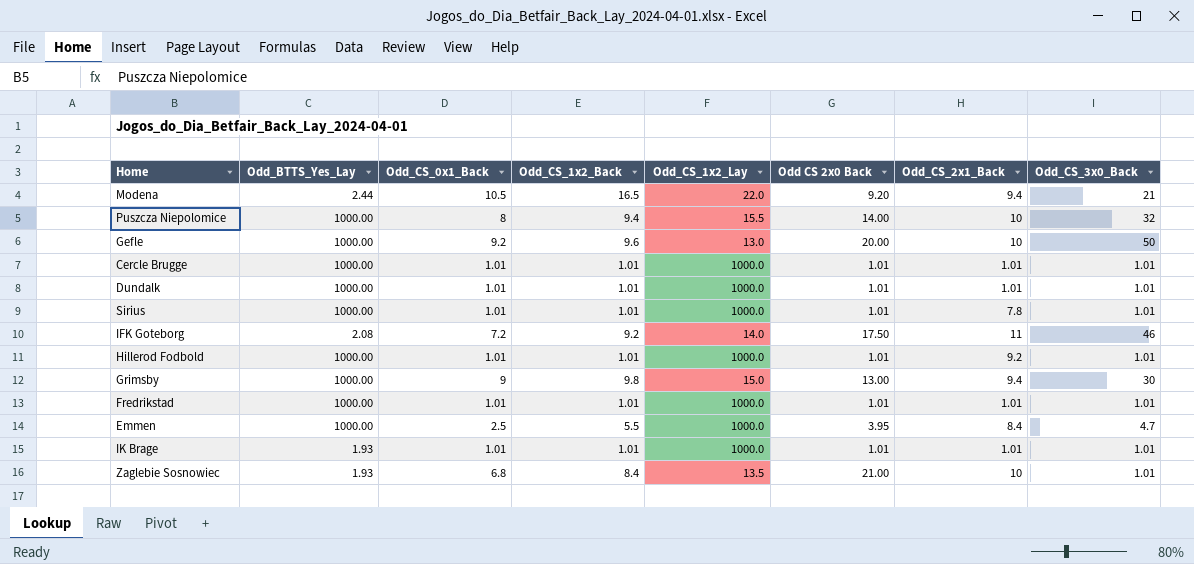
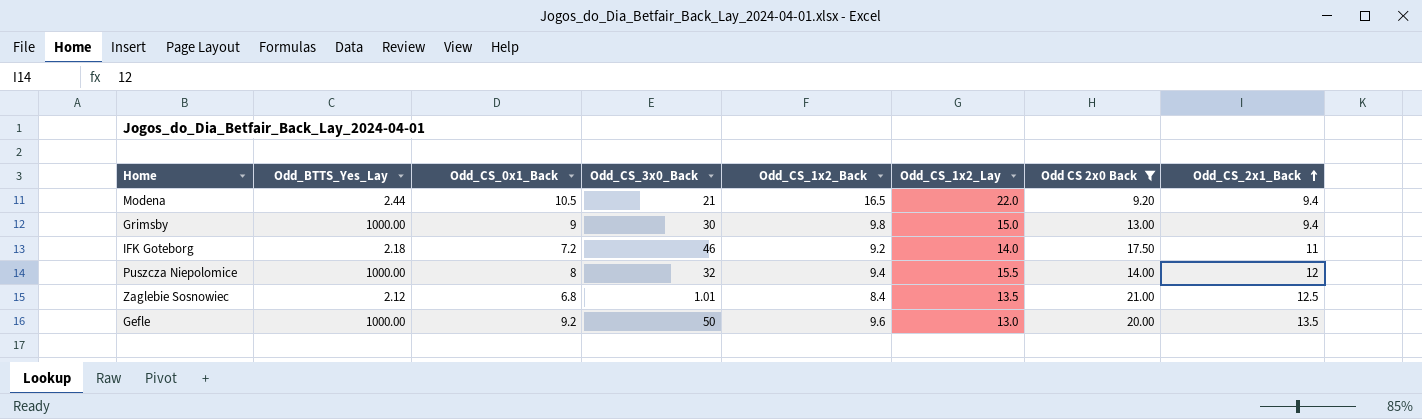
filter: none -> Odd CS 2x0 Back >= 9.20
row order: none -> Odd_CS_2x1_Back ascending
column Odd_CS_3x0_Back | position: 8 -> 4
IFK Goteborg | Odd_BTTS_Yes_Lay: 2.08 -> 2.18
Puszcza Niepolomice | Odd_CS_2x1_Back: 10 -> 12
Zaglebie Sosnowiec | Odd_BTTS_Yes_Lay: 1.93 -> 2.12
Zaglebie Sosnowiec | Odd_CS_2x1_Back: 10 -> 12.5
Gefle | Odd_CS_2x1_Back: 10 -> 13.5

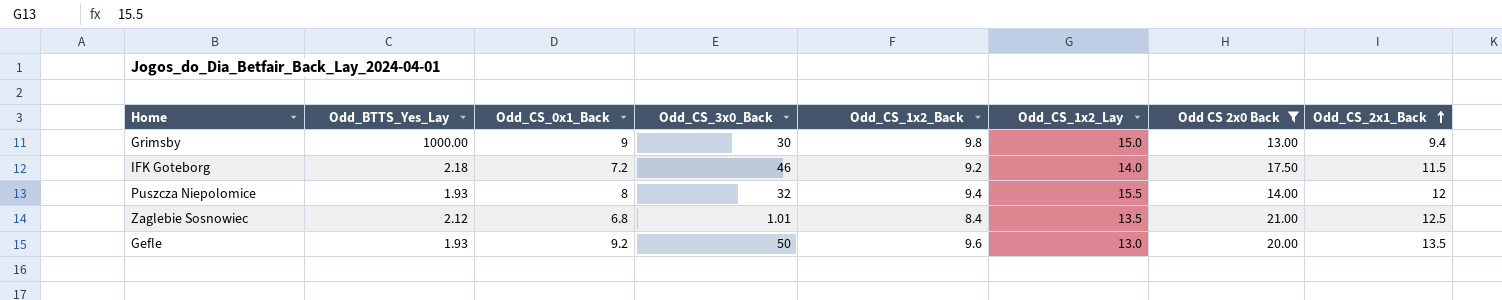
row Modena: 2.44 | 10.5 | 21 | 16.5 | 22.0 | 9.20 | 9.4 -> none
IFK Goteborg | Odd_CS_2x1_Back: 11 -> 11.5
Puszcza Niepolomice | Odd_BTTS_Yes_Lay: 1000.00 -> 1.93
Gefle | Odd_BTTS_Yes_Lay: 1000.00 -> 1.93

